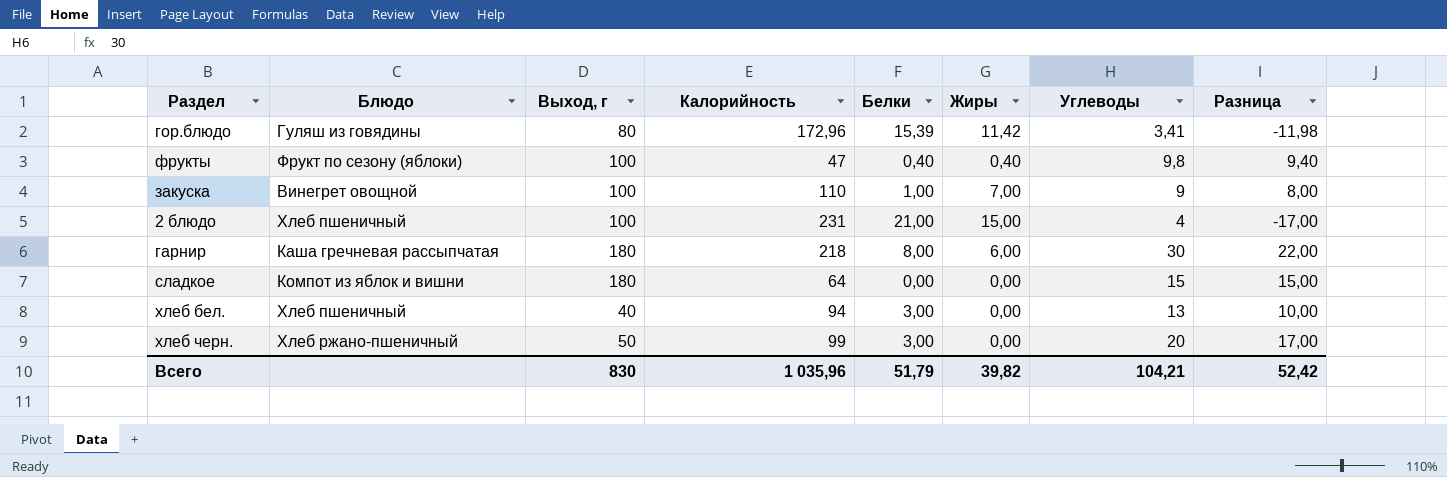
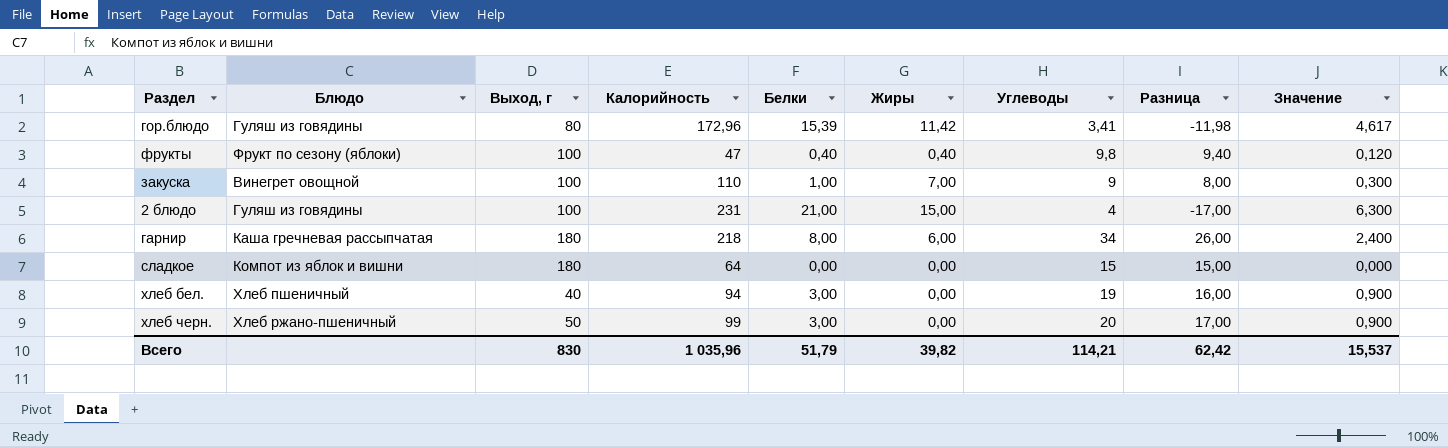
column Значение | formula: none -> [Белки] * 0,3
2 блюдо | Блюдо: Хлеб пшеничный -> Гуляш из говядины
гарнир | Углеводы: 30 -> 34
гарнир | Разница: 22,00 -> 26,00
хлеб бел. | Углеводы: 13 -> 19
хлеб бел. | Разница: 10,00 -> 16,00
Всего | Углеводы: 104,21 -> 114,21
Всего | Разница: 52,42 -> 62,42

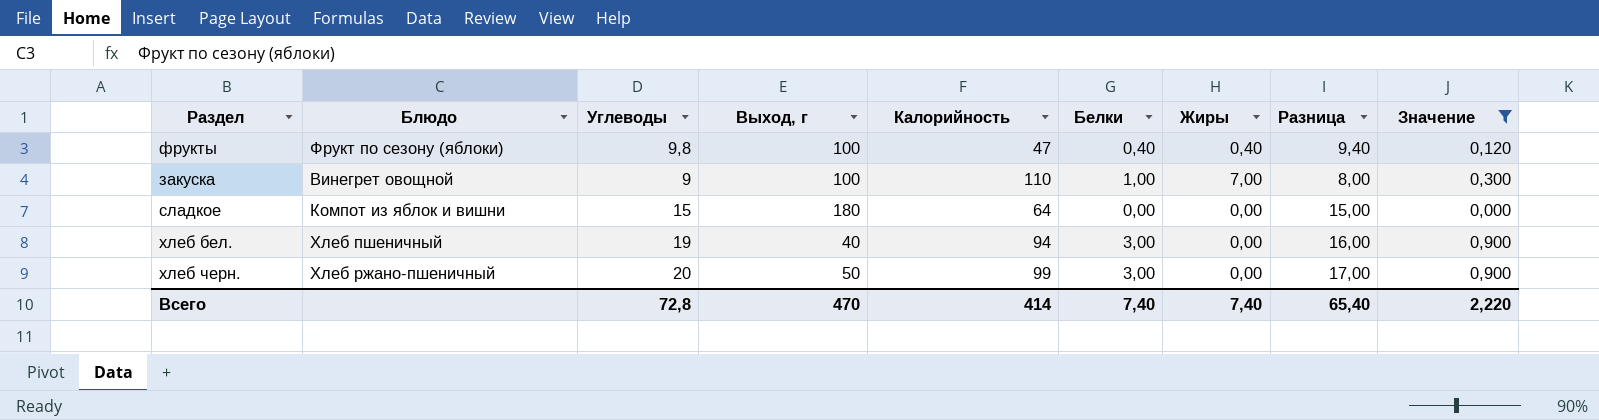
filter: none -> Значение <= 0,900
column Углеводы | position: 7 -> 3
Всего | Углеводы: 114,21 -> 72,8
Всего | Выход, г: 830 -> 470
Всего | Калорийность: 1 035,96 -> 414
Всего | Белки: 51,79 -> 7,40
Всего | Жиры: 39,82 -> 7,40
Всего | Разница: 62,42 -> 65,40
Всего | Значение: 15,537 -> 2,220

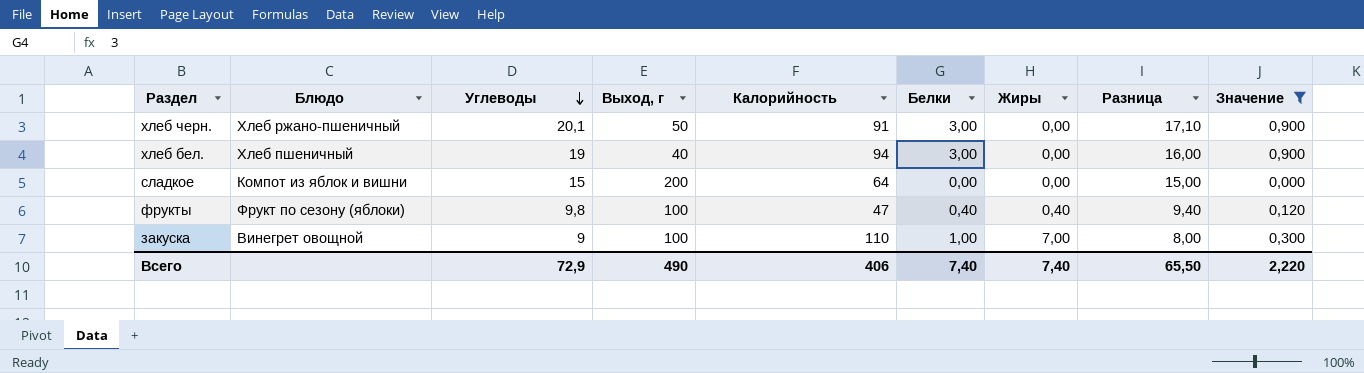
row order: none -> Углеводы descending
хлеб черн. | Углеводы: 20 -> 20,1
хлеб черн. | Калорийность: 99 -> 91
хлеб черн. | Разница: 17,00 -> 17,10
сладкое | Выход, г: 180 -> 200
Всего | Углеводы: 72,8 -> 72,9
Всего | Выход, г: 470 -> 490
Всего | Калорийность: 414 -> 406
Всего | Разница: 65,40 -> 65,50

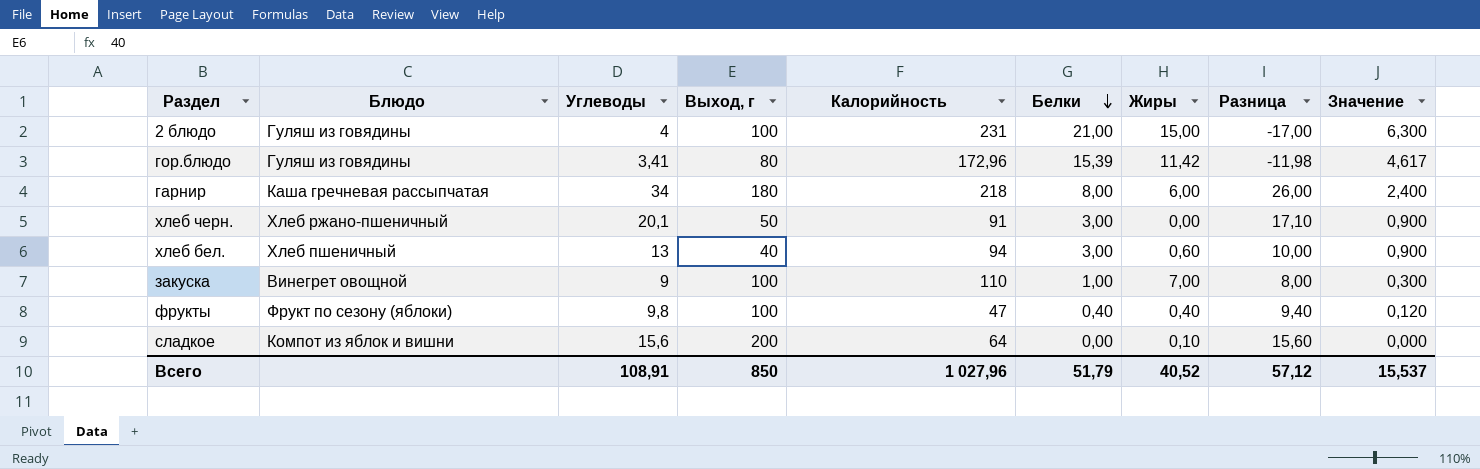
filter: Значение <= 0,900 -> none
row order: Углеводы descending -> Белки descending
хлеб бел. | Углеводы: 19 -> 13
хлеб бел. | Жиры: 0,00 -> 0,60
хлеб бел. | Разница: 16,00 -> 10,00
сладкое | Углеводы: 15 -> 15,6
сладкое | Жиры: 0,00 -> 0,10
сладкое | Разница: 15,00 -> 15,60
Всего | Углеводы: 72,9 -> 108,91
Всего | Выход, г: 490 -> 850
Всего | Калорийность: 406 -> 1 027,96
Всего | Белки: 7,40 -> 51,79
Всего | Жиры: 7,40 -> 40,52
Всего | Разница: 65,50 -> 57,12
Всего | Значение: 2,220 -> 15,537

